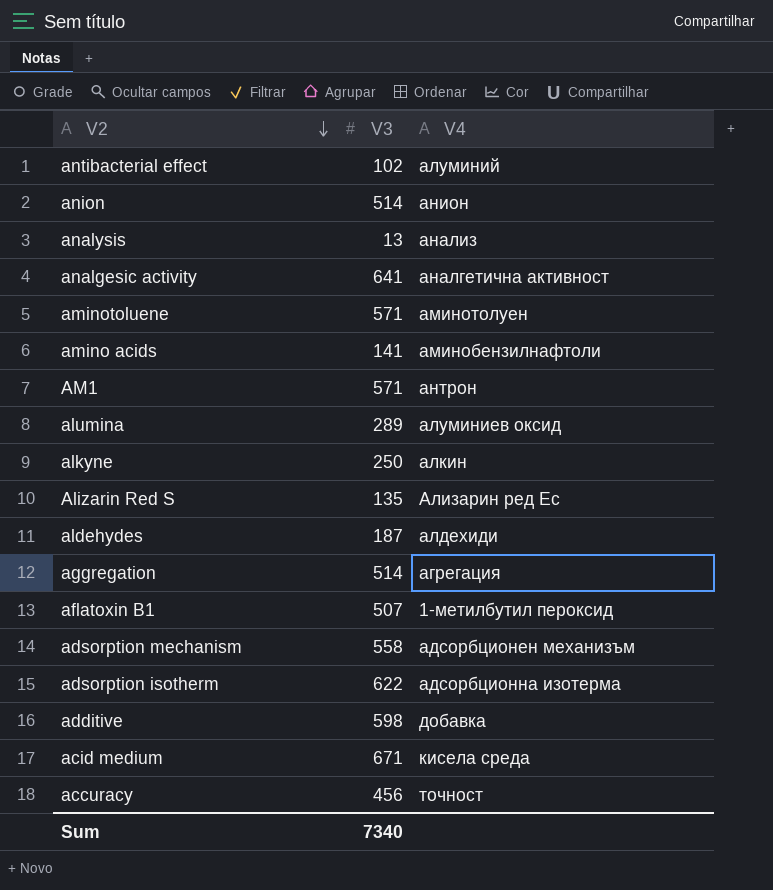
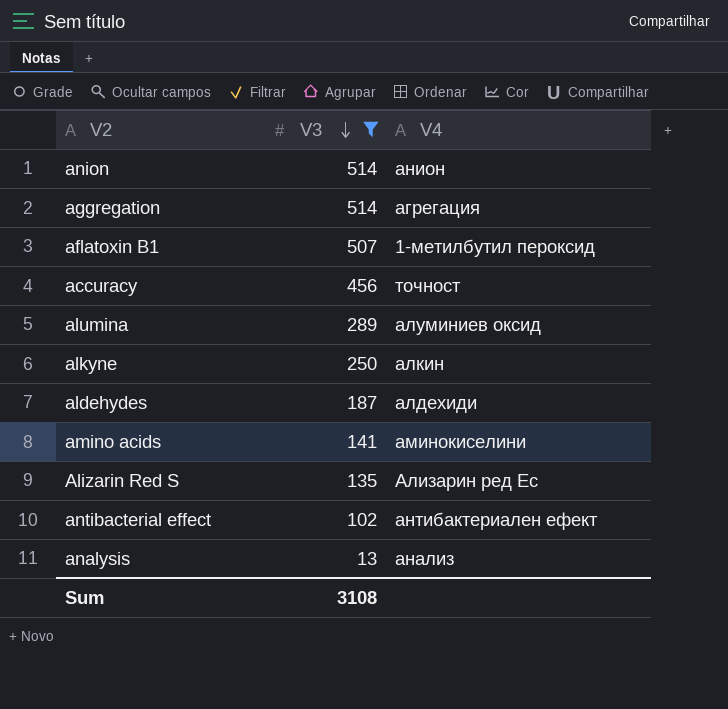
filter: none -> V3 <= 514
row order: V2 descending -> V3 descending
amino acids | V4: аминобензилнафтоли -> аминокиселини
antibacterial effect | V4: алуминий -> антибактериален ефект
Sum | V3: 7340 -> 3108

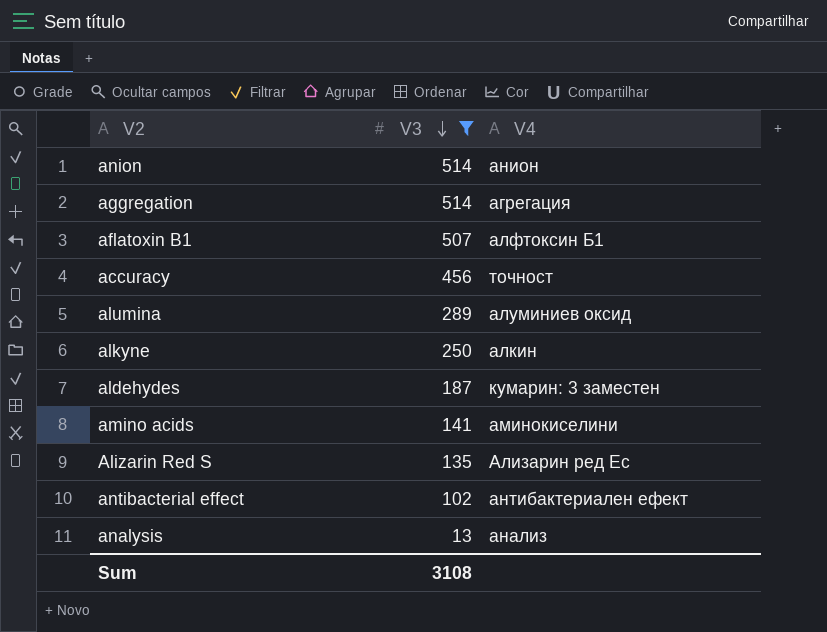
aflatoxin B1 | V4: 1-метилбутил пероксид -> алфтоксин Б1
aldehydes | V4: алдехиди -> кумарин: 3 заместен

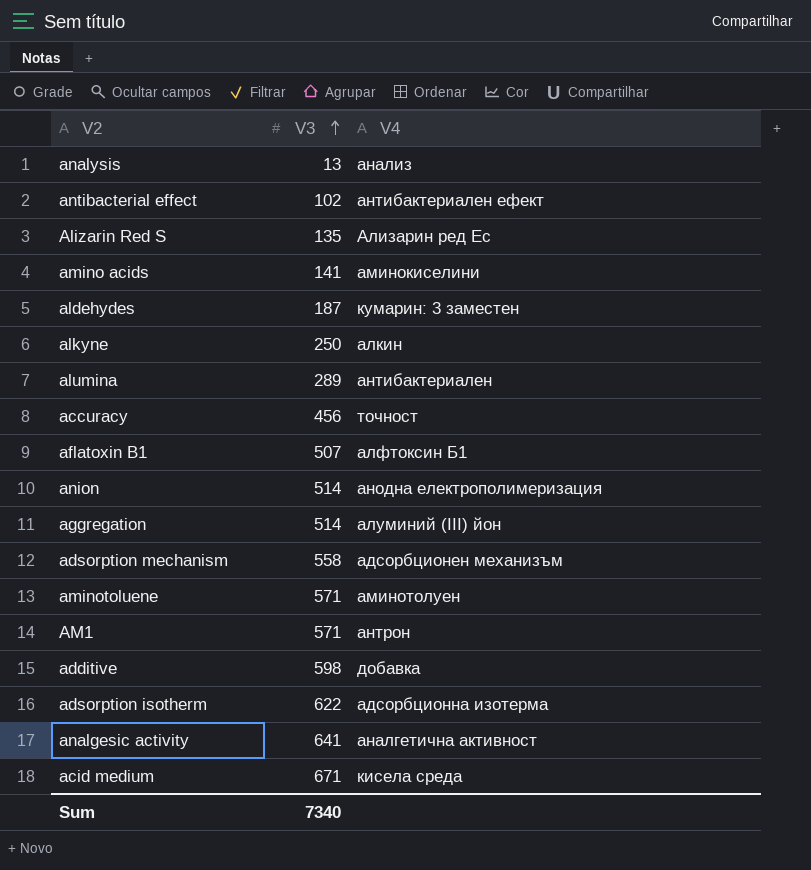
filter: V3 <= 514 -> none
row order: V3 descending -> V3 ascending
alumina | V4: алуминиев оксид -> антибактериален
anion | V4: анион -> анодна електрополимеризация
aggregation | V4: агрегация -> алуминий (III) йон
Sum | V3: 3108 -> 7340

